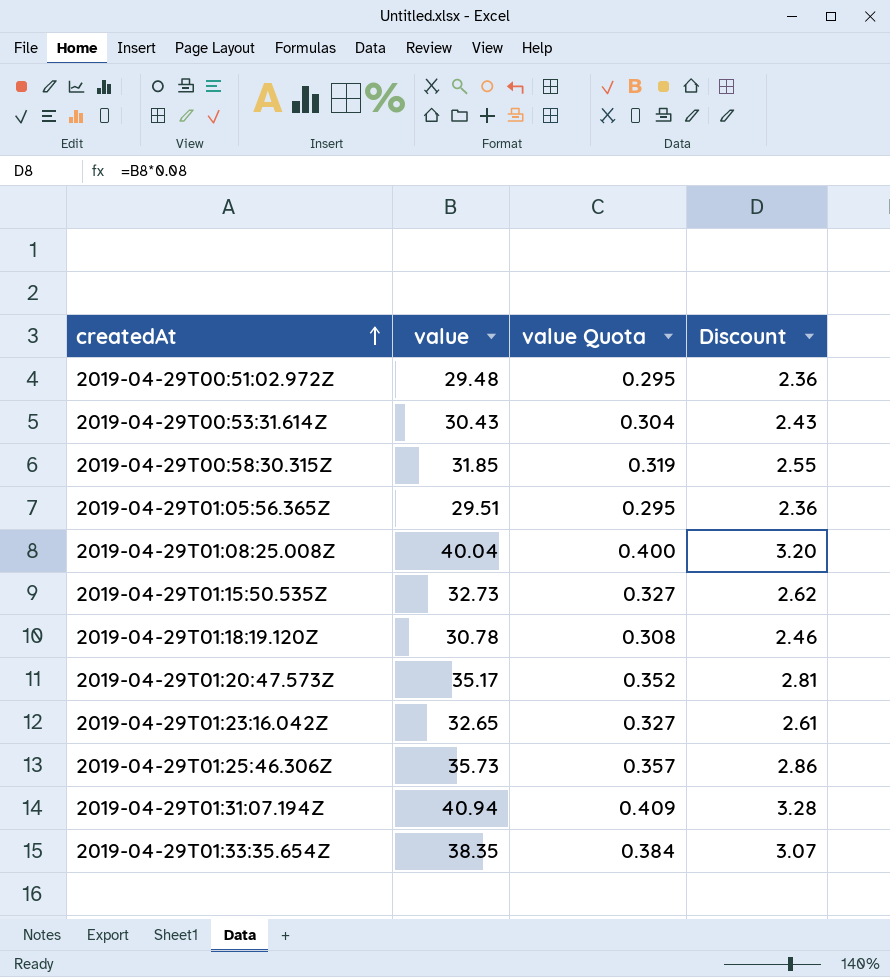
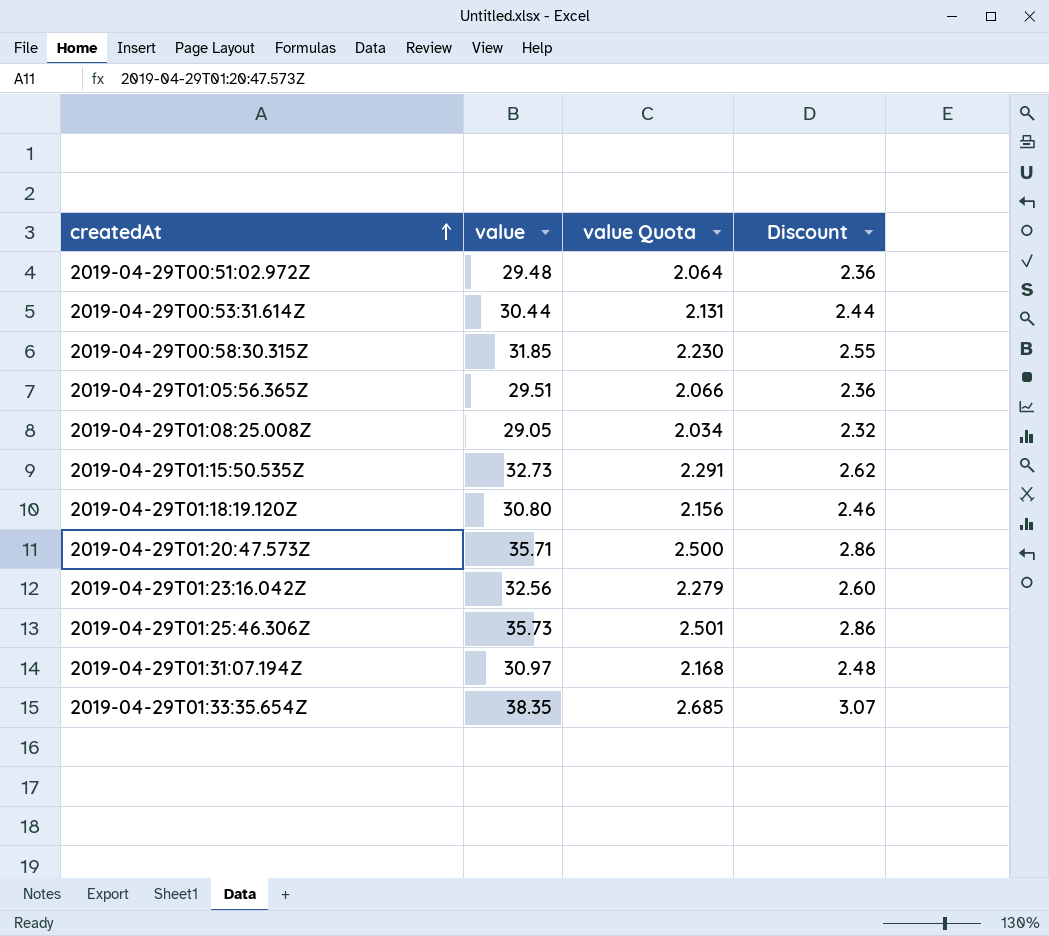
column value Quota | formula: [value] * 0.01 -> [value] * 0.07
2019-04-29T00:53:31.614Z | value: 30.43 -> 30.44
2019-04-29T00:53:31.614Z | Discount: 2.43 -> 2.44
2019-04-29T01:08:25.008Z | value: 40.04 -> 29.05
2019-04-29T01:08:25.008Z | Discount: 3.20 -> 2.32
2019-04-29T01:18:19.120Z | value: 30.78 -> 30.80
2019-04-29T01:20:47.573Z | value: 35.17 -> 35.71
2019-04-29T01:20:47.573Z | Discount: 2.81 -> 2.86
2019-04-29T01:23:16.042Z | value: 32.65 -> 32.56
2019-04-29T01:23:16.042Z | Discount: 2.61 -> 2.60
2019-04-29T01:31:07.194Z | value: 40.94 -> 30.97
2019-04-29T01:31:07.194Z | Discount: 3.28 -> 2.48

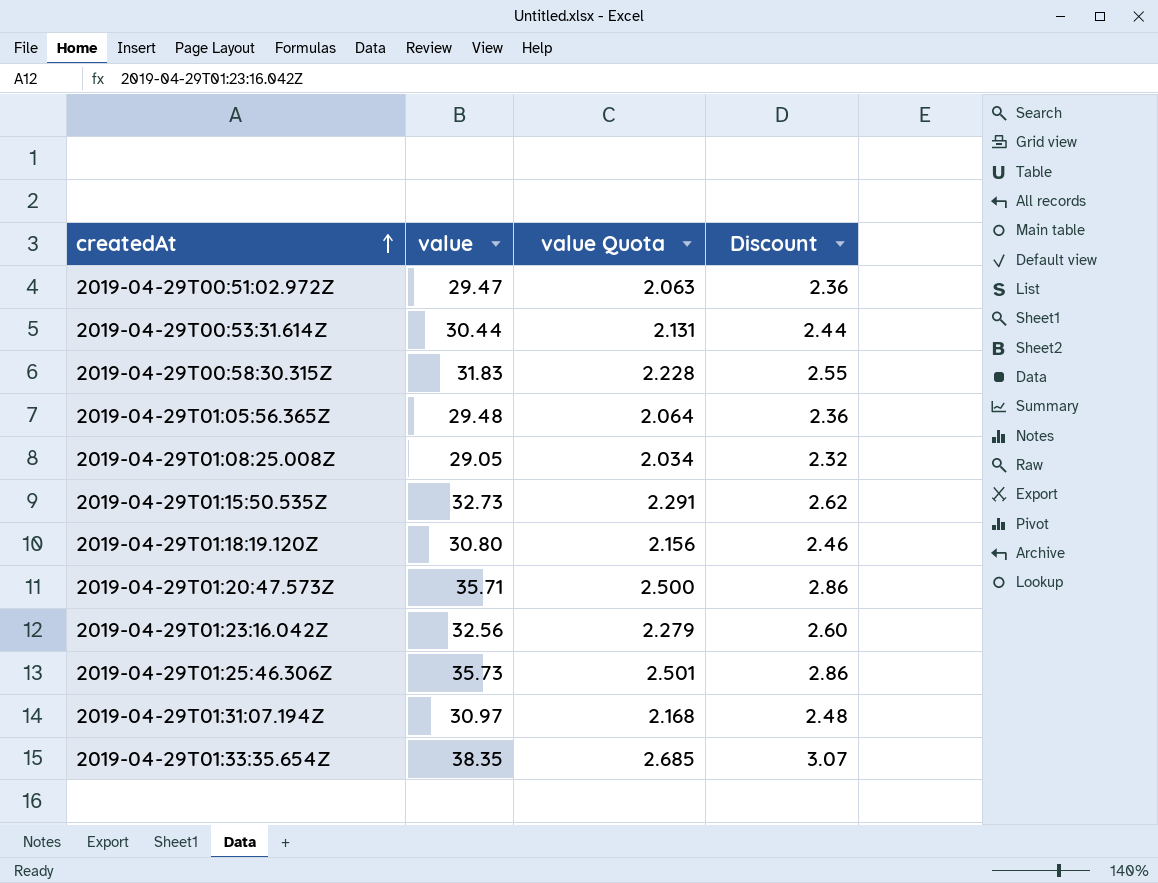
2019-04-29T00:51:02.972Z | value: 29.48 -> 29.47
2019-04-29T00:51:02.972Z | value Quota: 2.064 -> 2.063
2019-04-29T00:58:30.315Z | value: 31.85 -> 31.83
2019-04-29T00:58:30.315Z | value Quota: 2.230 -> 2.228
2019-04-29T01:05:56.365Z | value: 29.51 -> 29.48
2019-04-29T01:05:56.365Z | value Quota: 2.066 -> 2.064

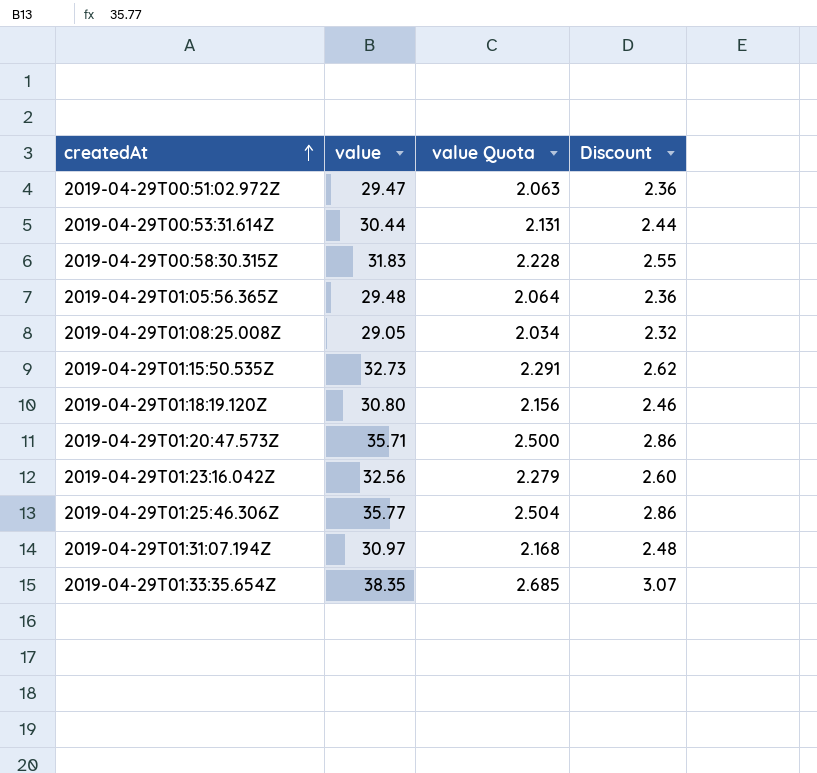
2019-04-29T01:25:46.306Z | value: 35.73 -> 35.77
2019-04-29T01:25:46.306Z | value Quota: 2.501 -> 2.504

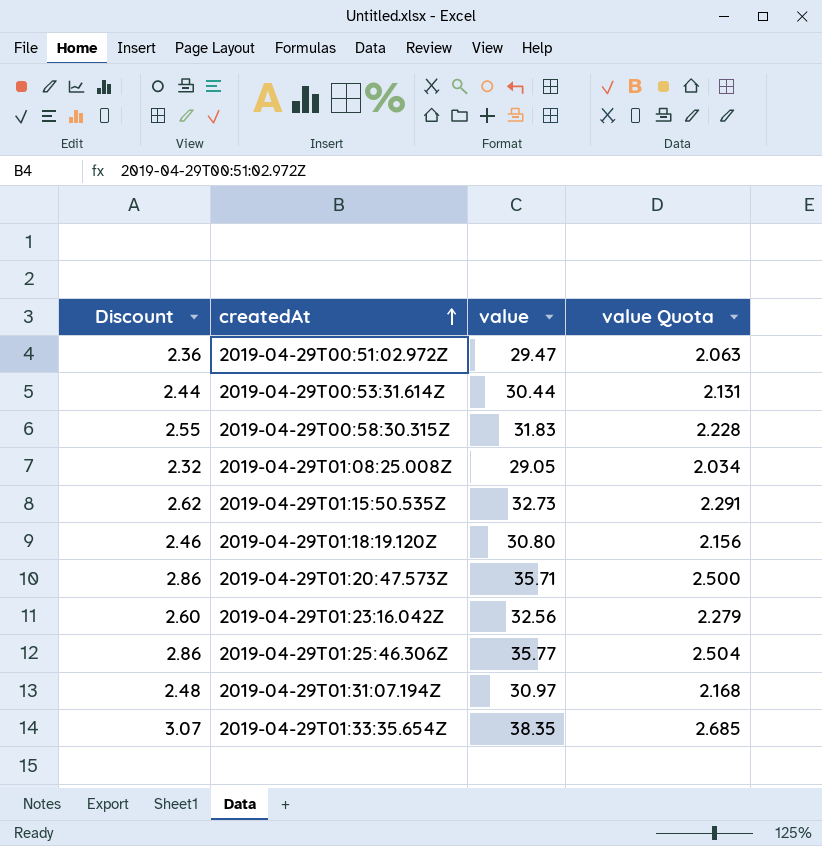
column Discount | position: 4 -> 1
row 2019-04-29T01:05:56.365Z: 29.48 | 2.064 | 2.36 -> none

